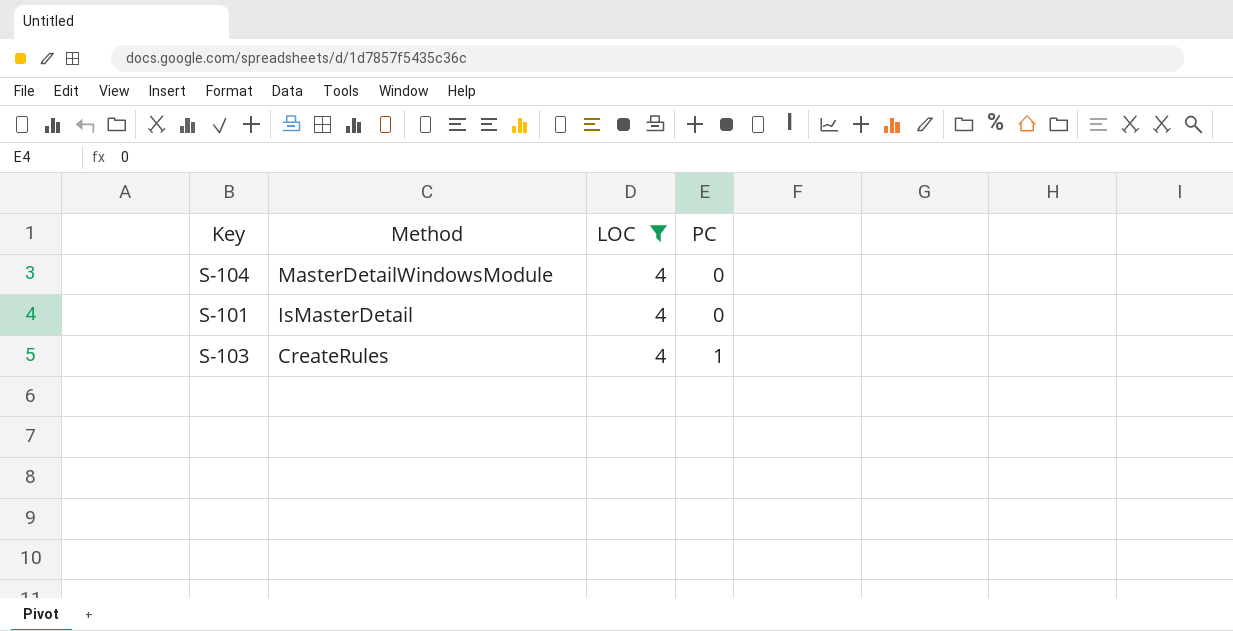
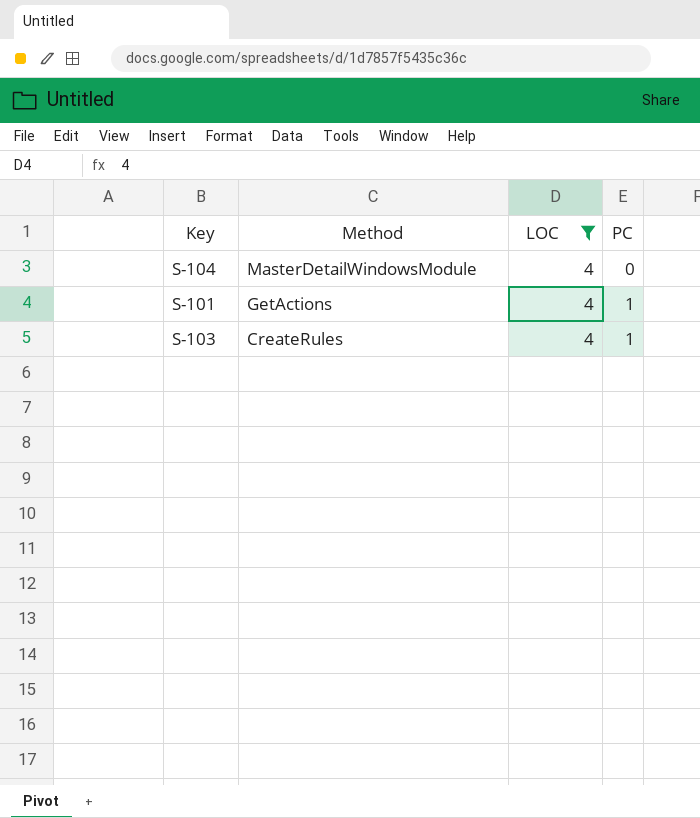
S-101 | Method: IsMasterDetail -> GetActions
S-101 | PC: 0 -> 1

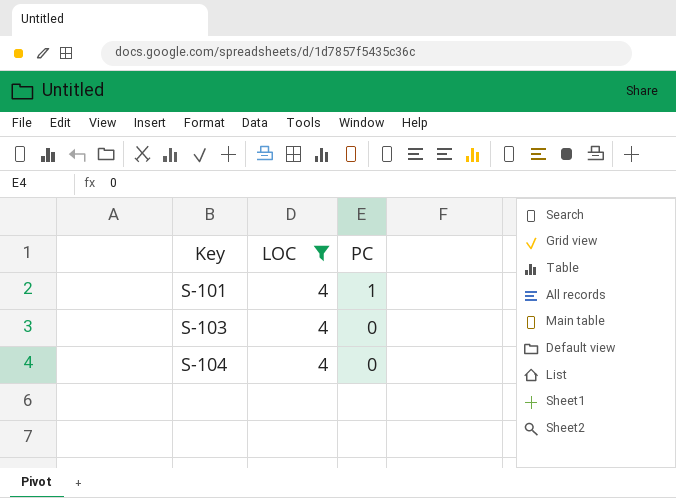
row order: Method descending -> Key ascending
column Method | position: 2 -> none
S-103 | PC: 1 -> 0

